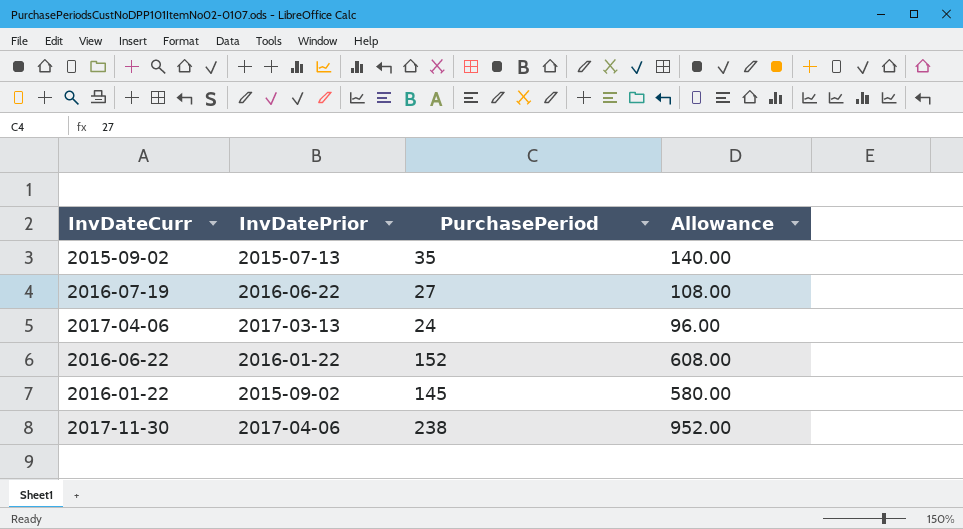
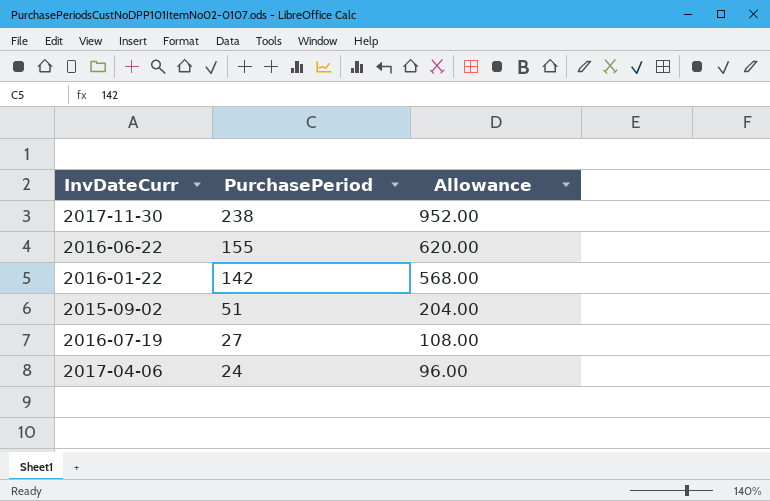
row order: none -> PurchasePeriod descending
column InvDatePrior | position: 2 -> none
2016-06-22 | PurchasePeriod: 152 -> 155
2016-06-22 | Allowance: 608.00 -> 620.00
2016-01-22 | PurchasePeriod: 145 -> 142
2016-01-22 | Allowance: 580.00 -> 568.00
2015-09-02 | PurchasePeriod: 35 -> 51
2015-09-02 | Allowance: 140.00 -> 204.00

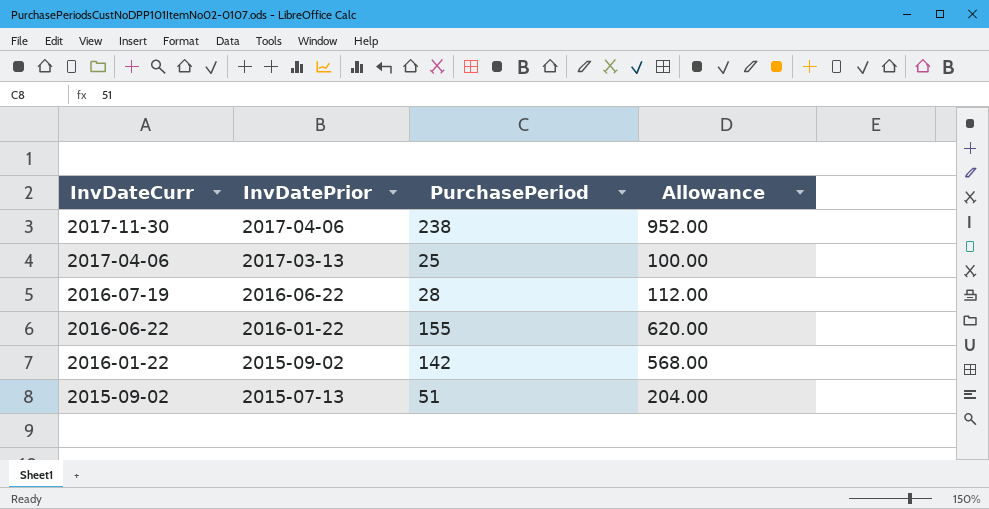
row order: PurchasePeriod descending -> InvDateCurr descending
column InvDatePrior | position: none -> 2
2017-04-06 | PurchasePeriod: 24 -> 25
2017-04-06 | Allowance: 96.00 -> 100.00
2016-07-19 | PurchasePeriod: 27 -> 28
2016-07-19 | Allowance: 108.00 -> 112.00

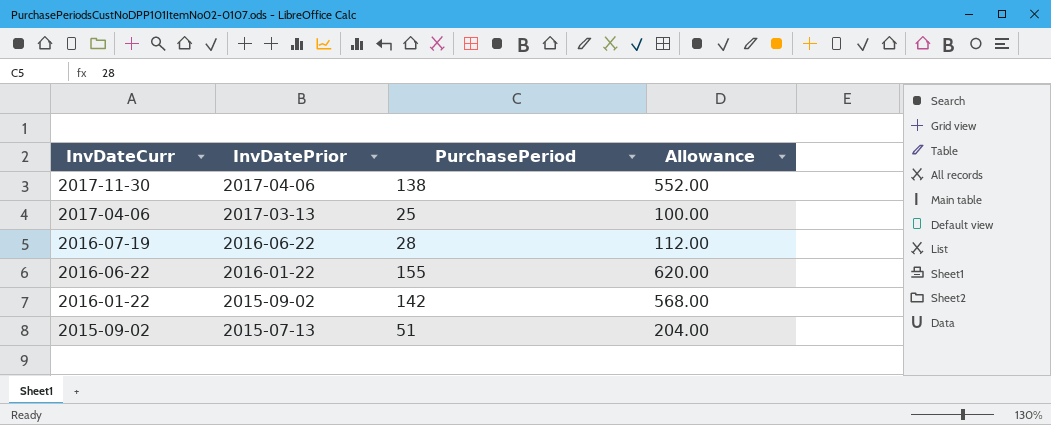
2017-11-30 | PurchasePeriod: 238 -> 138
2017-11-30 | Allowance: 952.00 -> 552.00

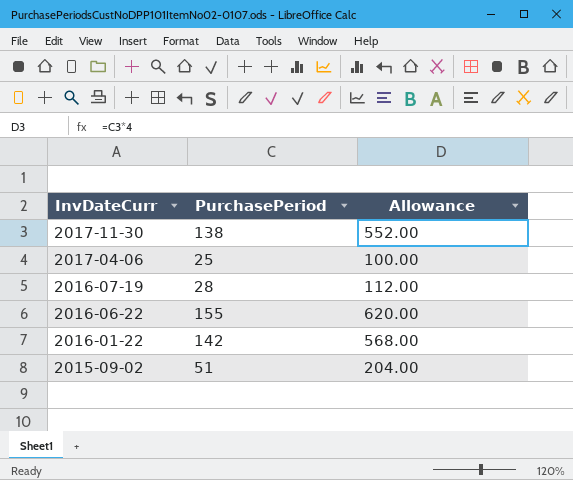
column InvDatePrior | position: 2 -> none

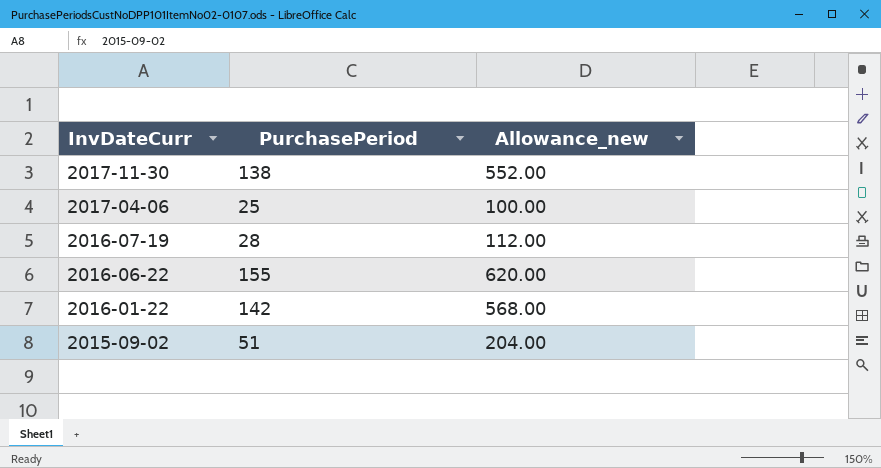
column name: Allowance -> Allowance_new

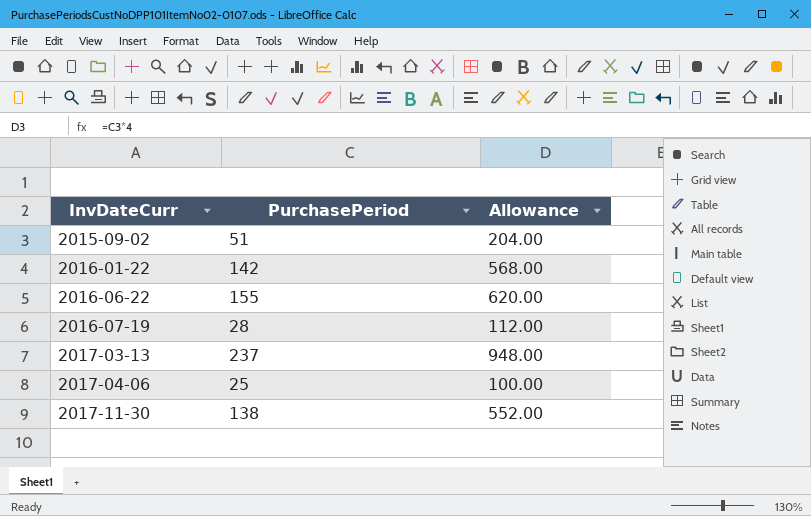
row order: InvDateCurr descending -> InvDateCurr ascending
column name: Allowance_new -> Allowance
row 2017-03-13: none -> 237 | 948.00

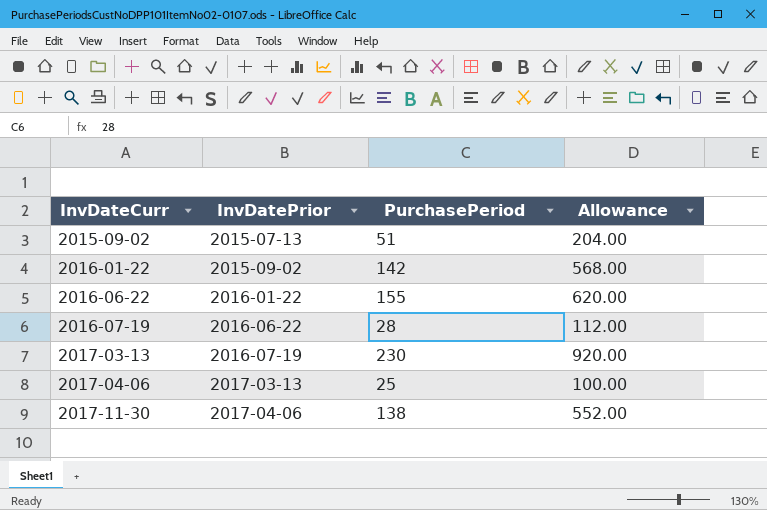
column InvDatePrior | position: none -> 2
2017-03-13 | PurchasePeriod: 237 -> 230
2017-03-13 | Allowance: 948.00 -> 920.00

